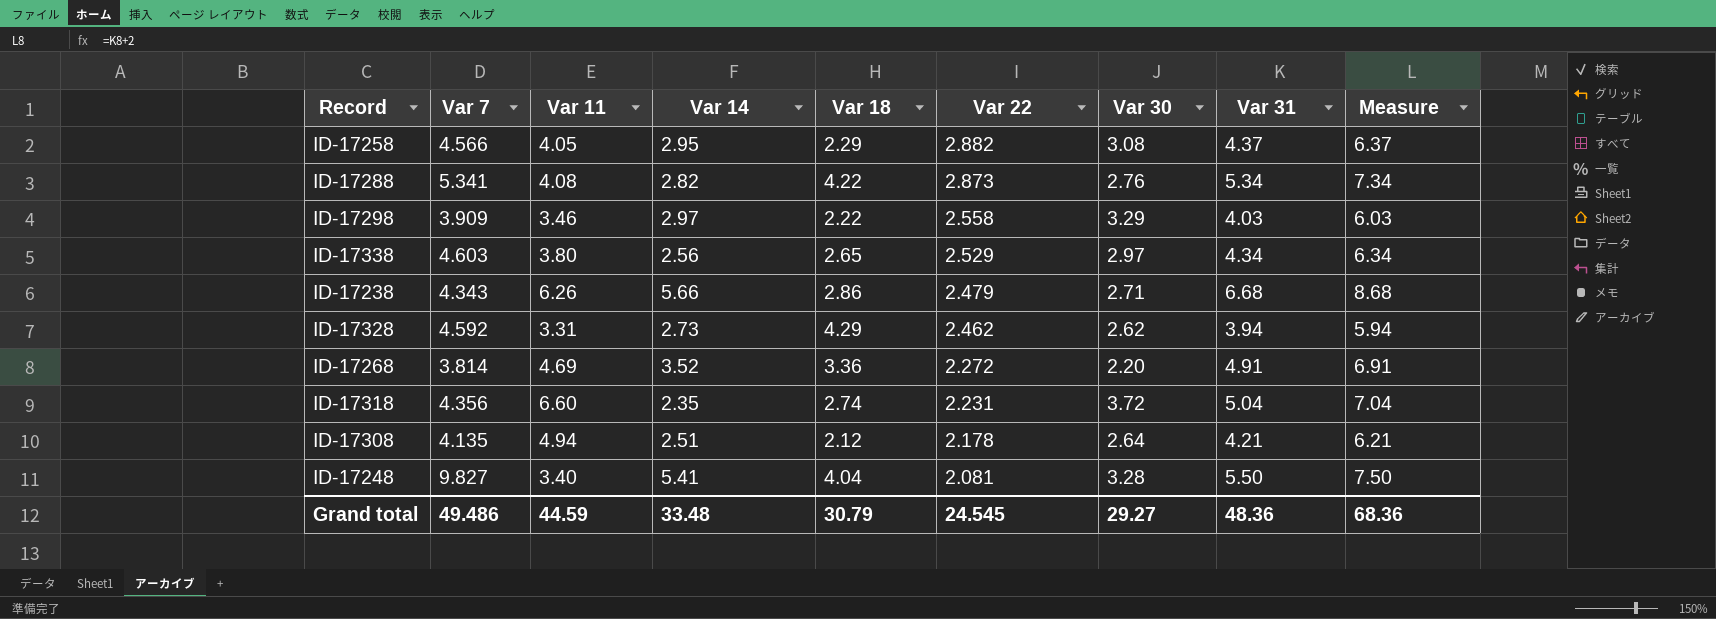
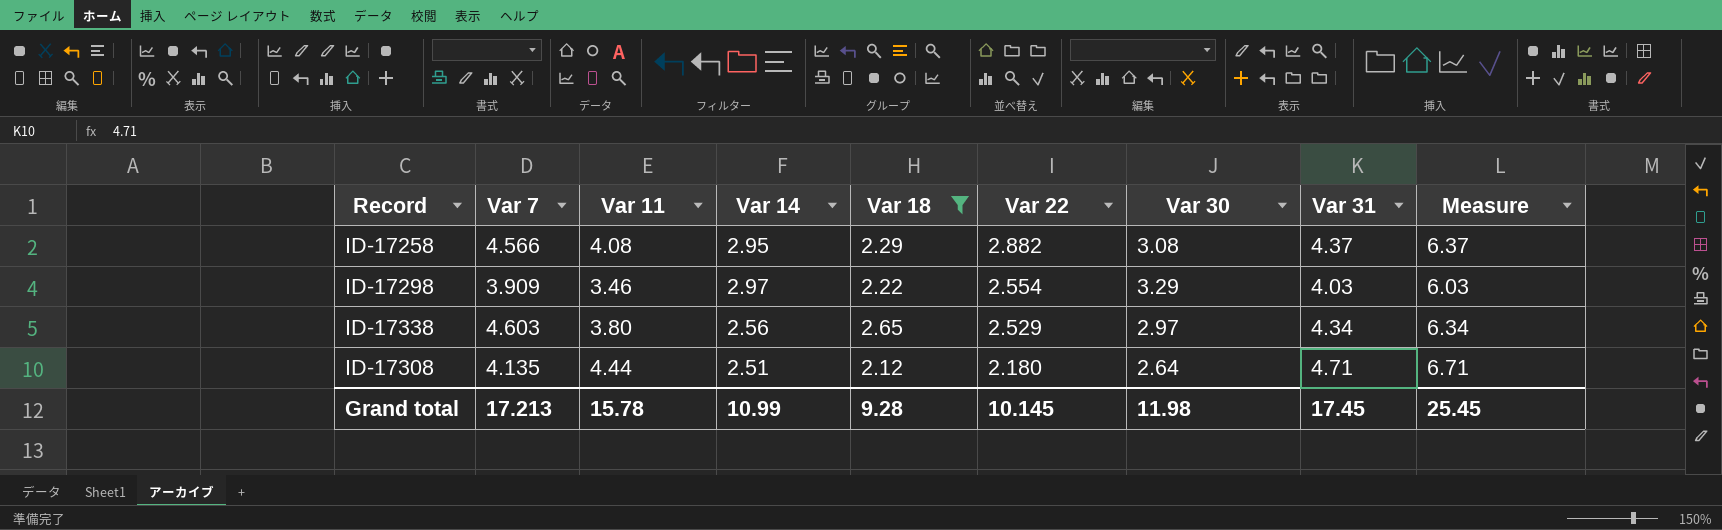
filter: none -> Var 18 <= 2.65
ID-17258 | Var 11: 4.05 -> 4.08
ID-17298 | Var 22: 2.558 -> 2.554
ID-17308 | Var 11: 4.94 -> 4.44
ID-17308 | Var 22: 2.178 -> 2.180
ID-17308 | Var 31: 4.21 -> 4.71
ID-17308 | Measure: 6.21 -> 6.71
Grand total | Var 7: 49.486 -> 17.213
Grand total | Var 11: 44.59 -> 15.78
Grand total | Var 14: 33.48 -> 10.99
Grand total | Var 18: 30.79 -> 9.28
Grand total | Var 22: 24.545 -> 10.145
Grand total | Var 30: 29.27 -> 11.98
Grand total | Var 31: 48.36 -> 17.45
Grand total | Measure: 68.36 -> 25.45

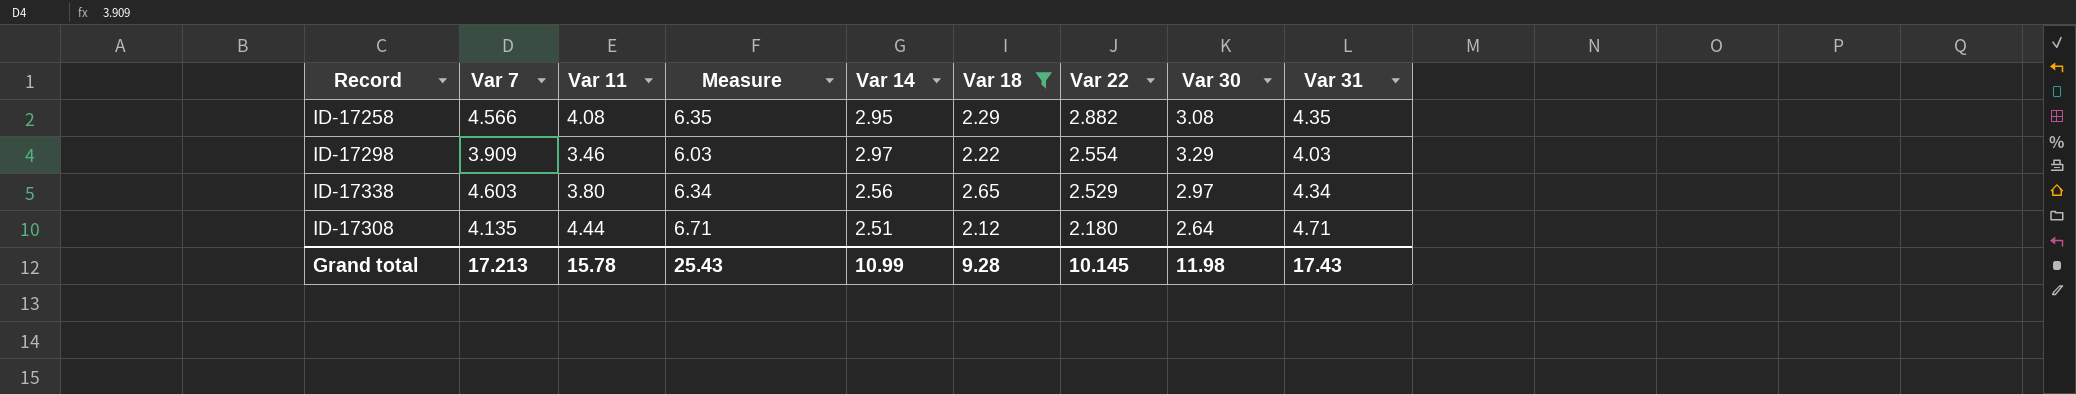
column Measure | position: 9 -> 4
ID-17258 | Measure: 6.37 -> 6.35
ID-17258 | Var 31: 4.37 -> 4.35
Grand total | Measure: 25.45 -> 25.43
Grand total | Var 31: 17.45 -> 17.43

